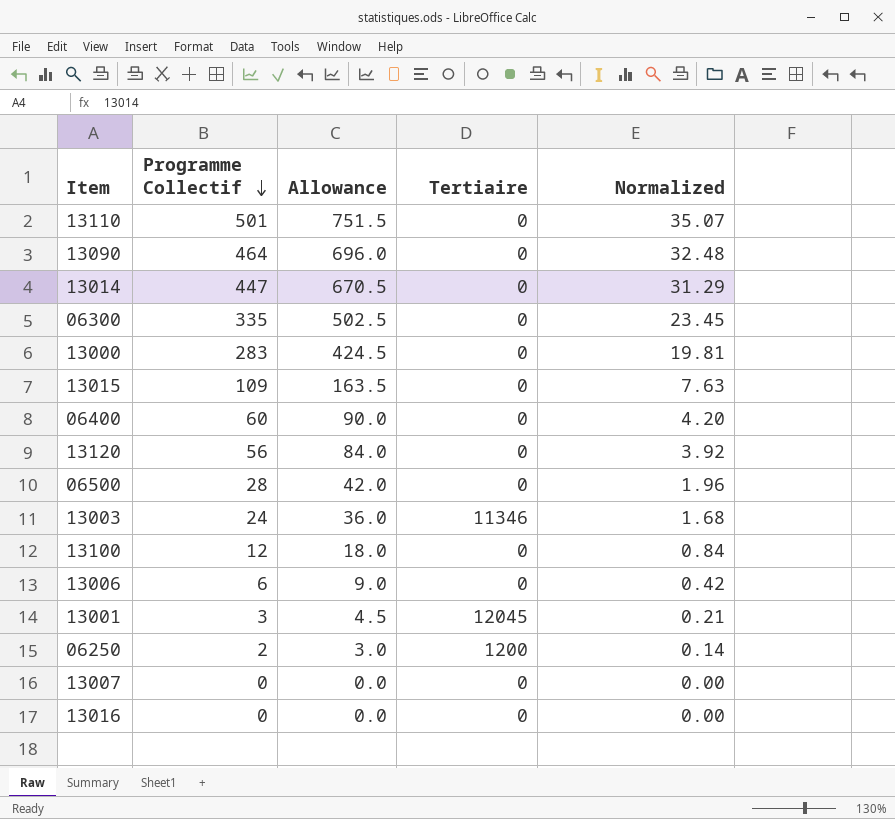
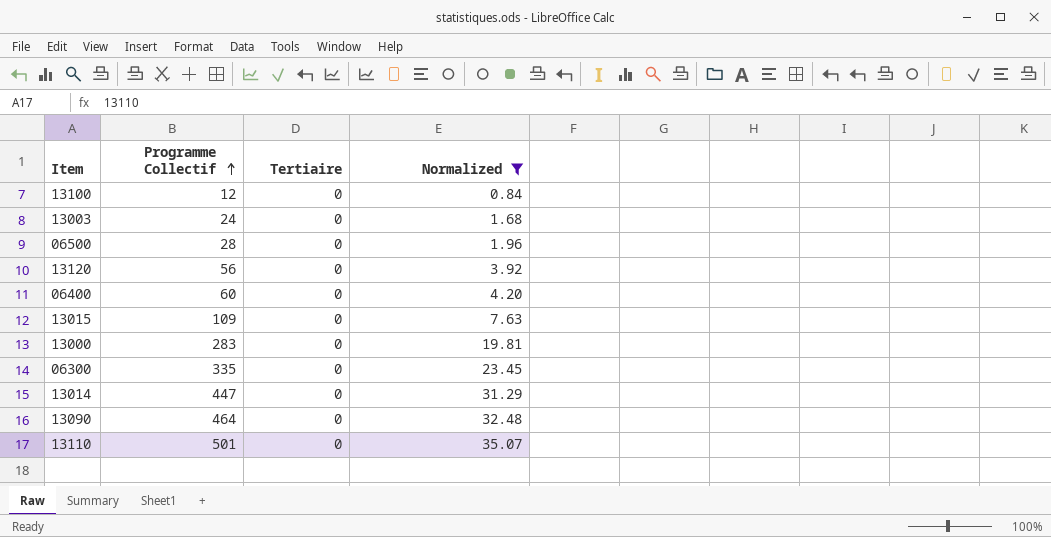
filter: none -> Normalized >= 0.84
row order: Programme Collectif descending -> Programme Collectif ascending
column Allowance | formula: [Programme Collectif] * 1.5 -> none
13003 | Tertiaire: 11346 -> 0

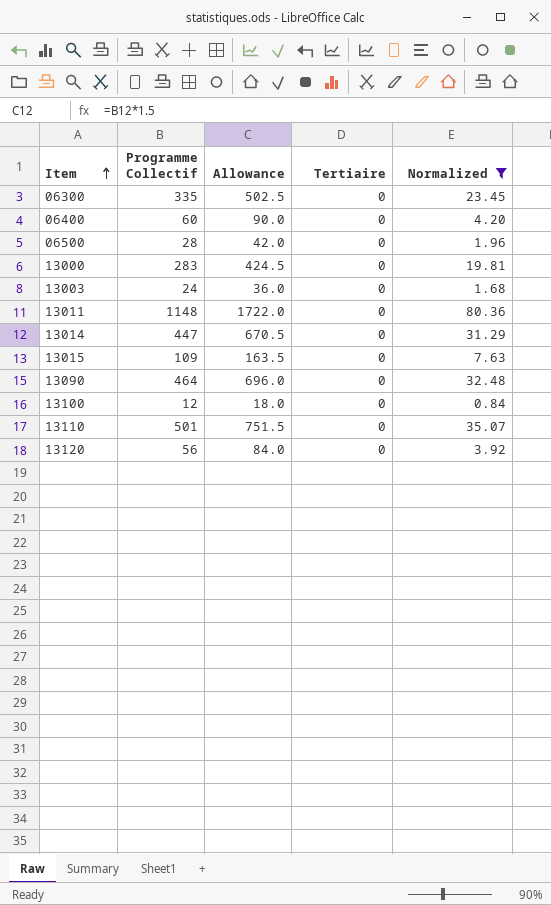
row order: Programme Collectif ascending -> Item ascending
column Allowance | formula: none -> [Programme Collectif] * 1.5
row 13011: none -> 1148 | 1722.0 | 0 | 80.36

